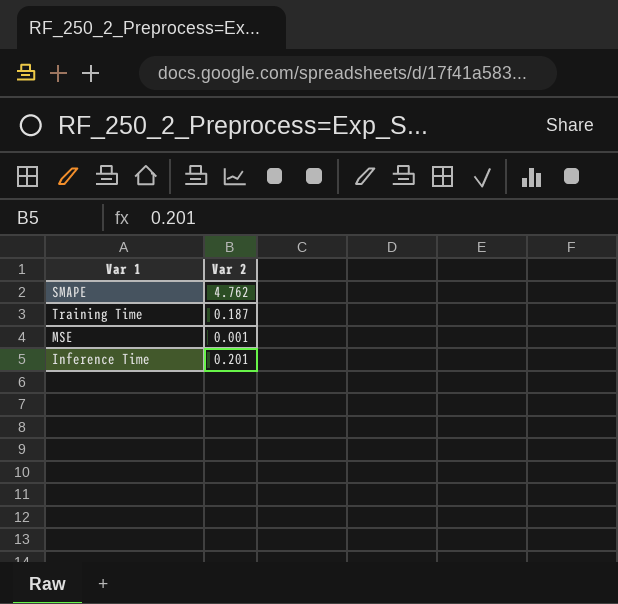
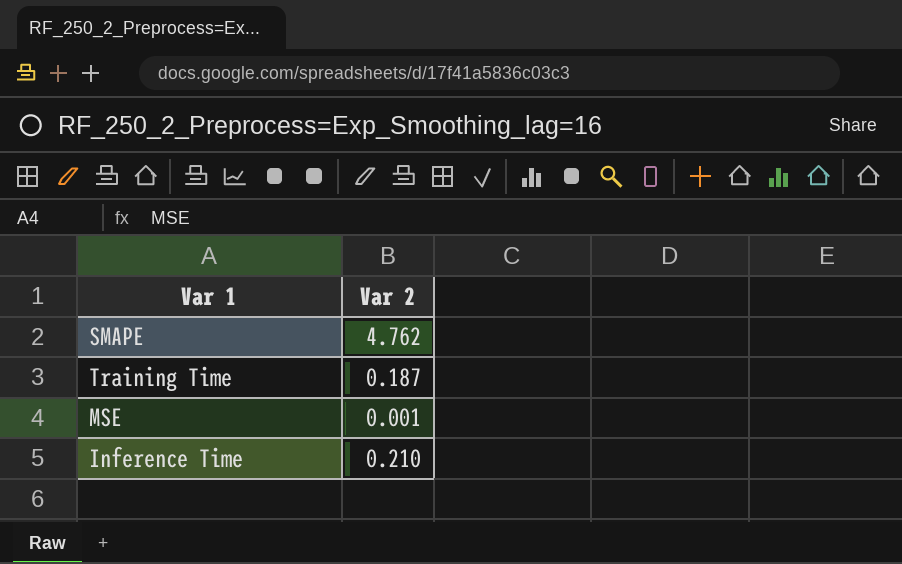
Inference Time | Var 2: 0.201 -> 0.210

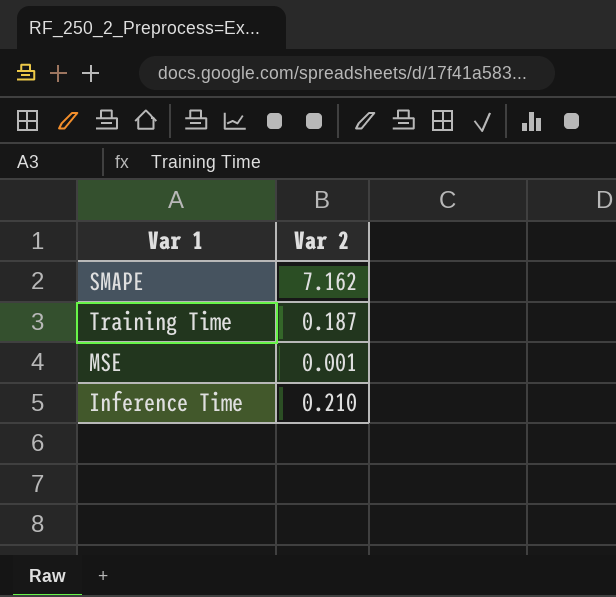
SMAPE | Var 2: 4.762 -> 7.162

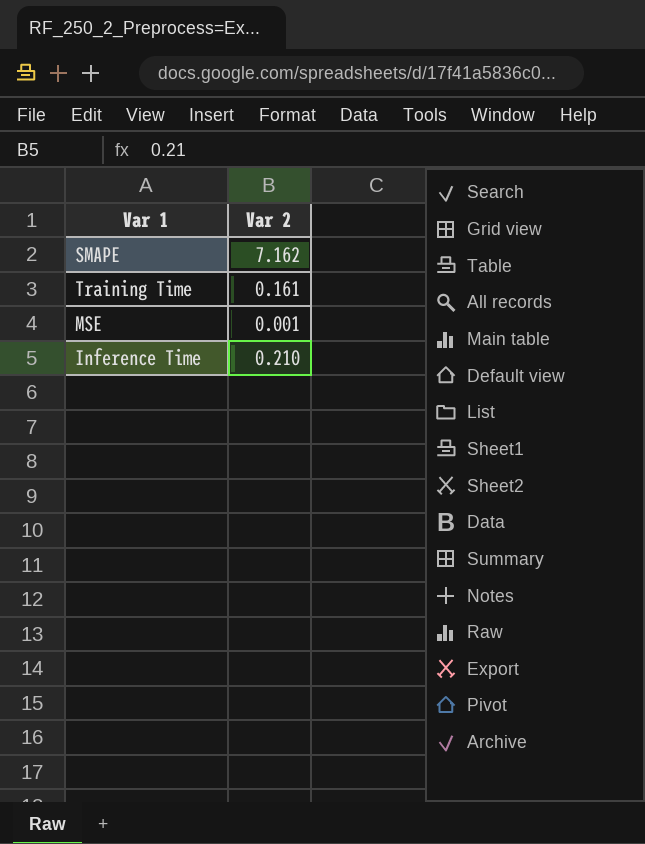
Training Time | Var 2: 0.187 -> 0.161

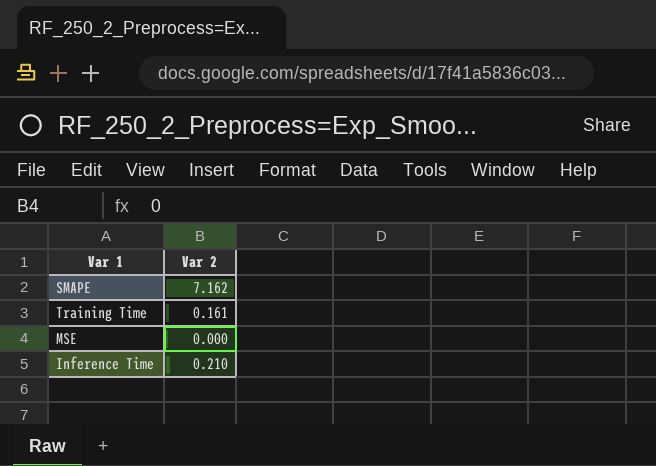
MSE | Var 2: 0.001 -> 0.000

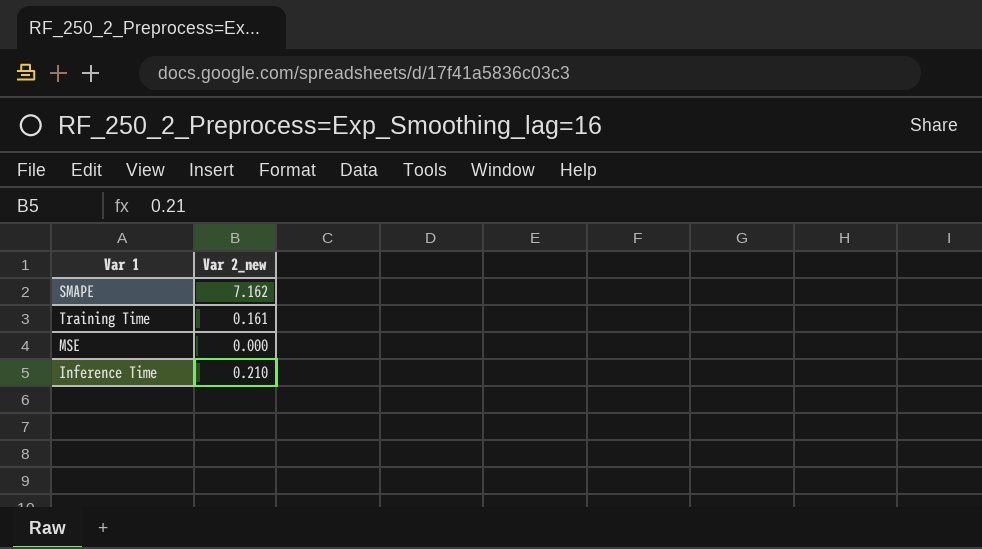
column name: Var 2 -> Var 2_new

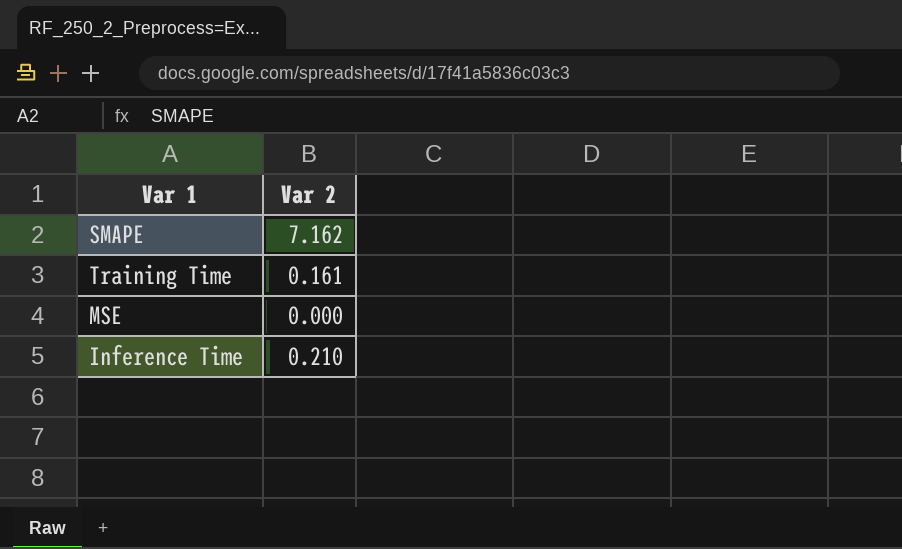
column name: Var 2_new -> Var 2

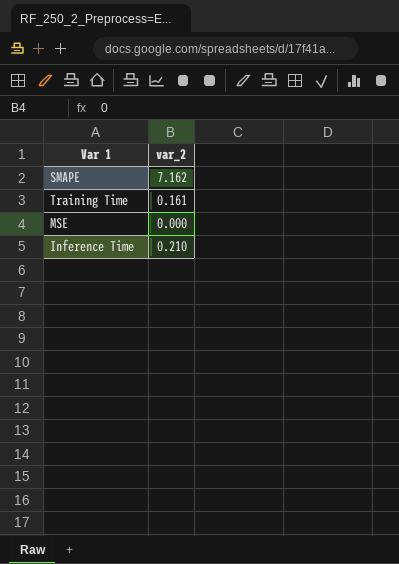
column name: Var 2 -> var_2

